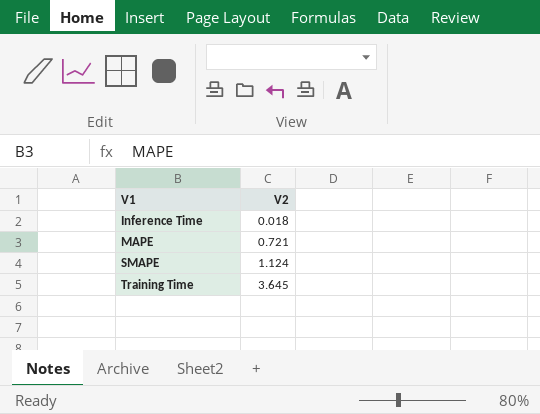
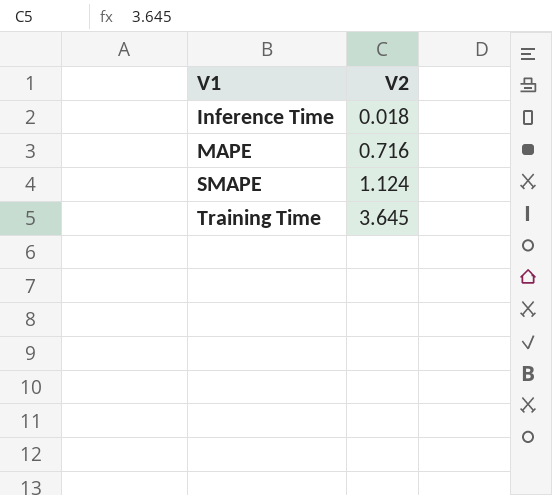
MAPE | V2: 0.721 -> 0.716

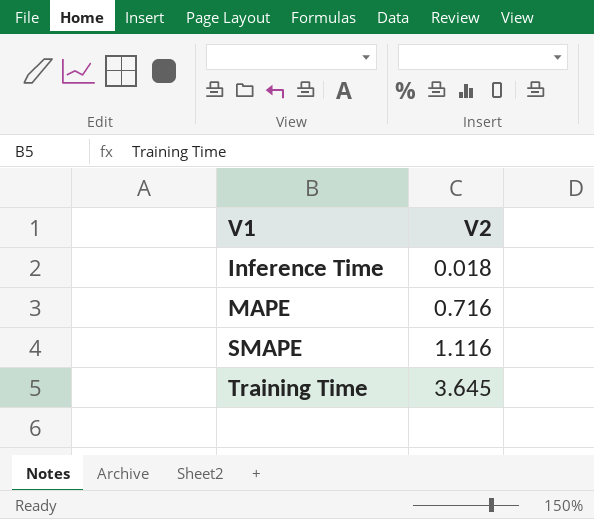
SMAPE | V2: 1.124 -> 1.116

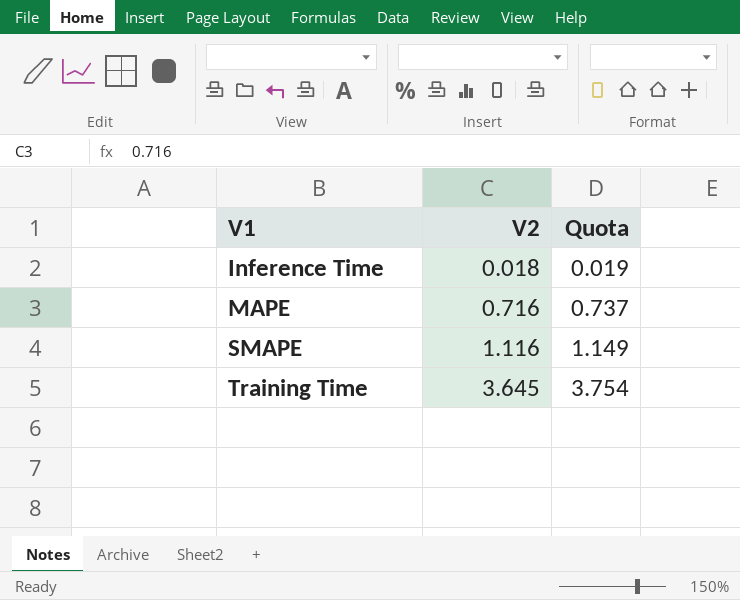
column Quota | formula: none -> [V2] * 1.03

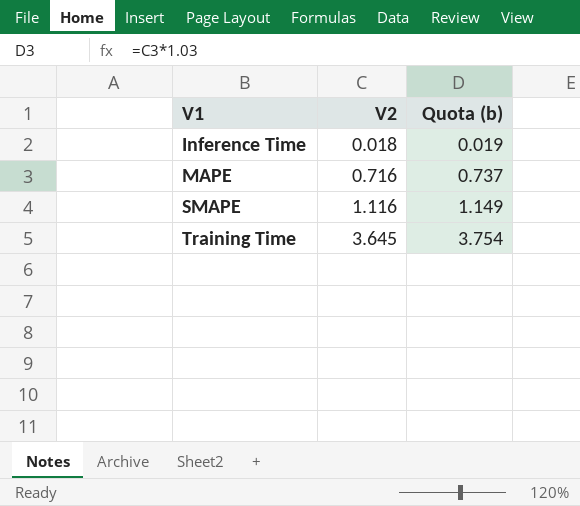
column name: Quota -> Quota (b)

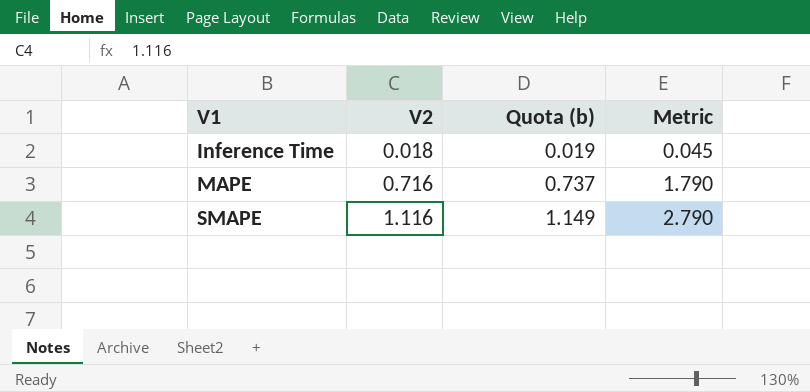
column Metric | formula: none -> [V2] * 2.5
row Training Time: 3.645 | 3.754 -> none

